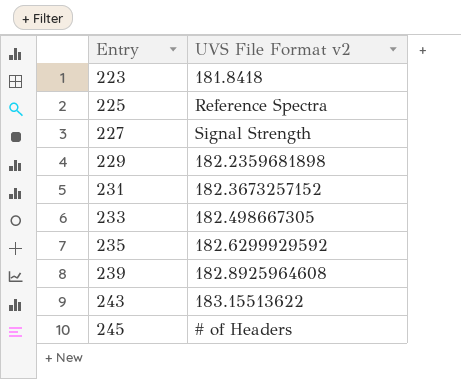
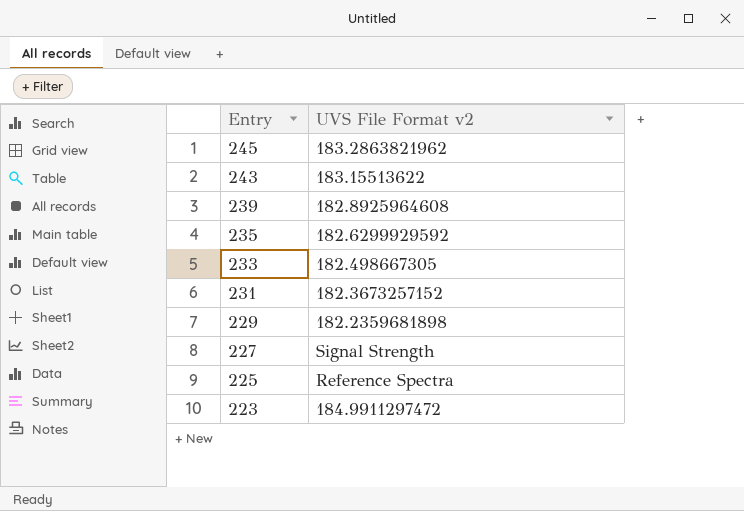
row order: Entry ascending -> Entry descending
245 | UVS File Format v2: # of Headers -> 183.2863821962
223 | UVS File Format v2: 181.8418 -> 184.9911297472

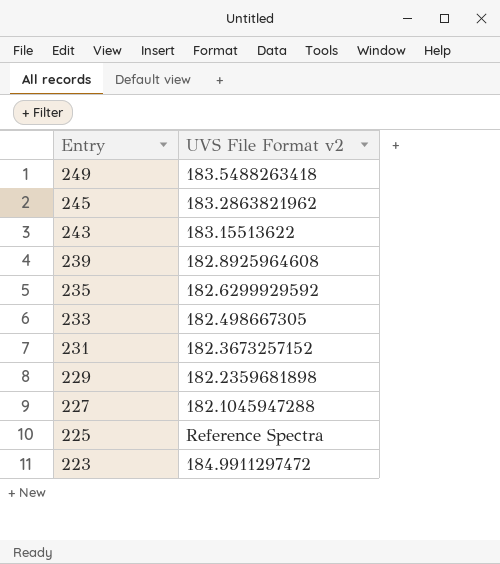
row 249: none -> 183.5488263418
227 | UVS File Format v2: Signal Strength -> 182.1045947288

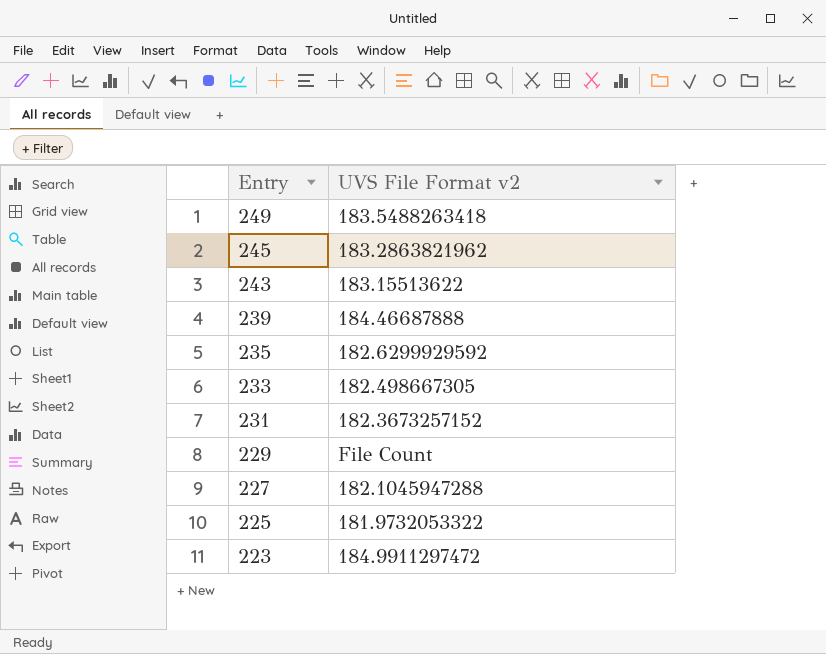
239 | UVS File Format v2: 182.8925964608 -> 184.46687888
229 | UVS File Format v2: 182.2359681898 -> File Count
225 | UVS File Format v2: Reference Spectra -> 181.9732053322

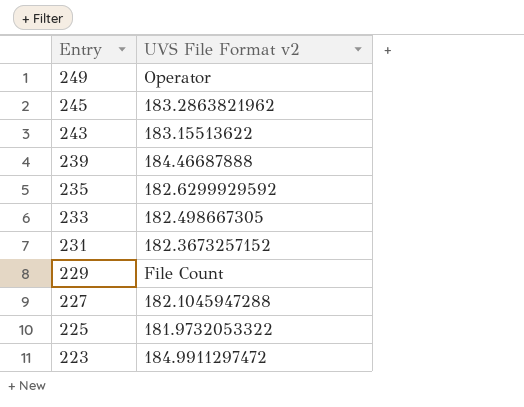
249 | UVS File Format v2: 183.5488263418 -> Operator

